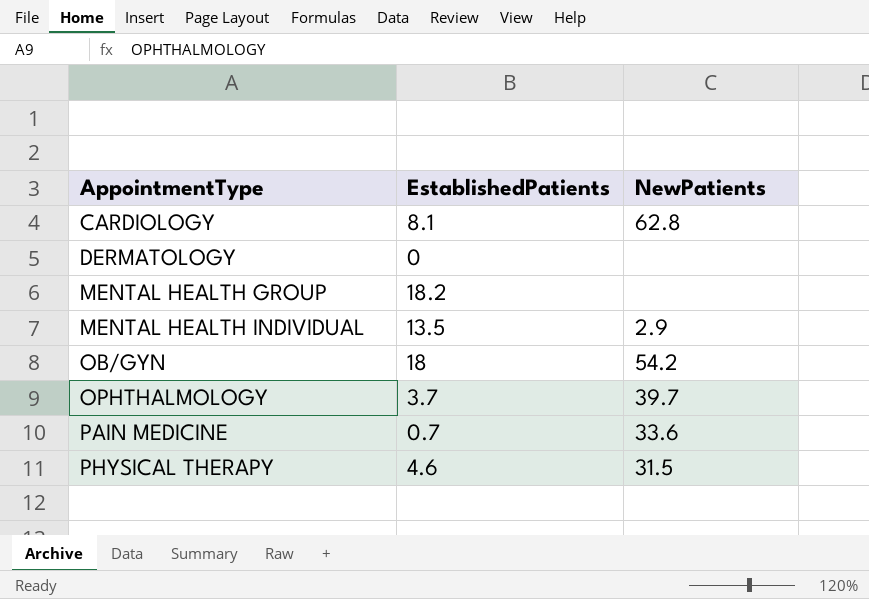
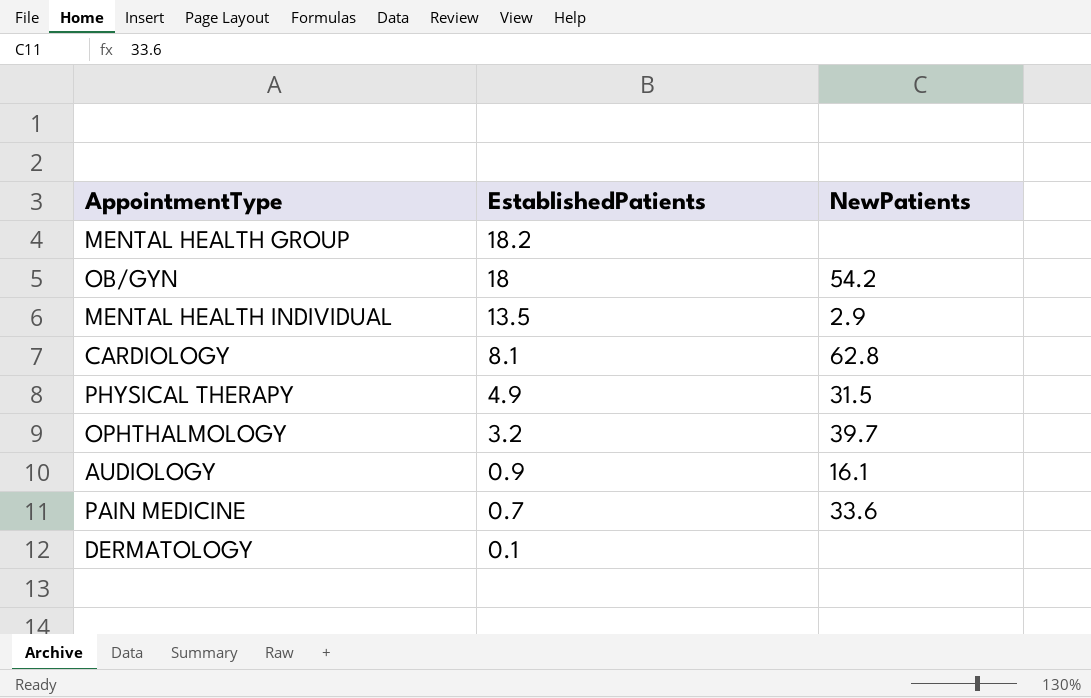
row order: AppointmentType ascending -> EstablishedPatients descending
PHYSICAL THERAPY | EstablishedPatients: 4.6 -> 4.9
OPHTHALMOLOGY | EstablishedPatients: 3.7 -> 3.2
row AUDIOLOGY: none -> 0.9 | 16.1
DERMATOLOGY | EstablishedPatients: 0 -> 0.1

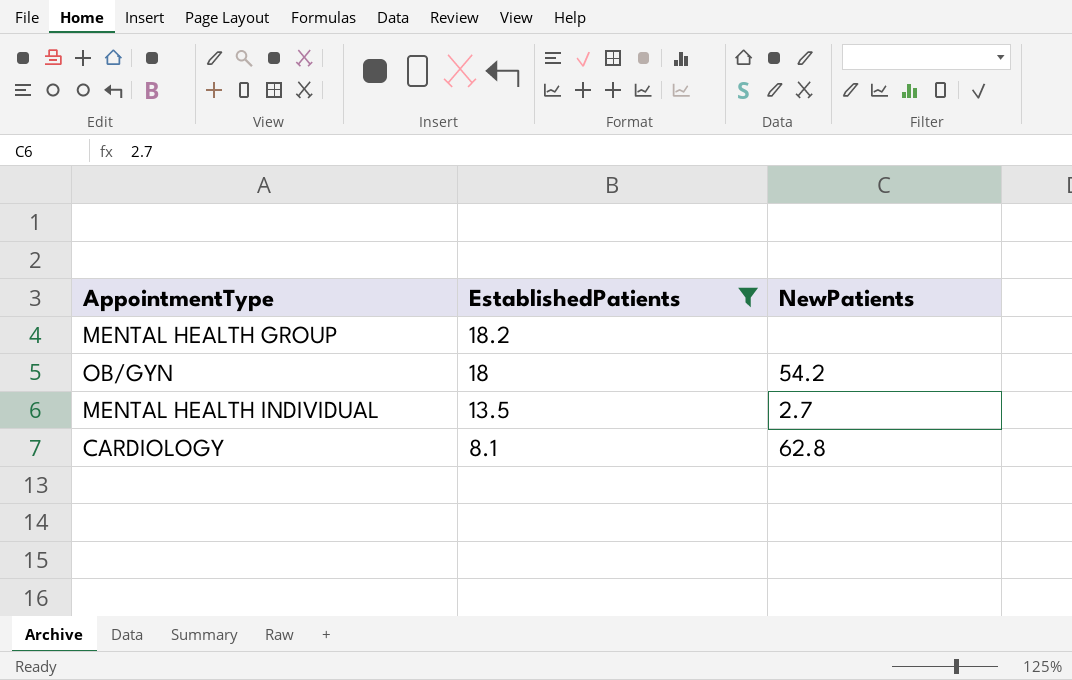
filter: none -> EstablishedPatients >= 8.1
MENTAL HEALTH INDIVIDUAL | NewPatients: 2.9 -> 2.7

